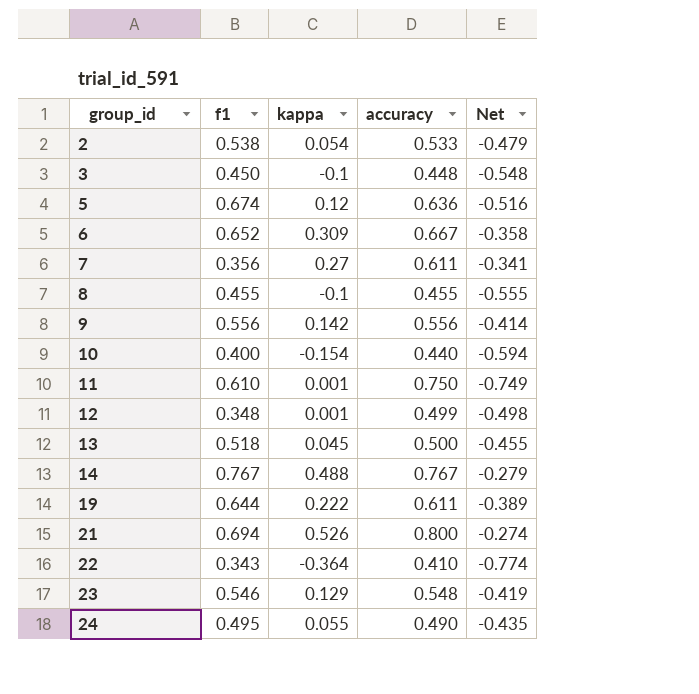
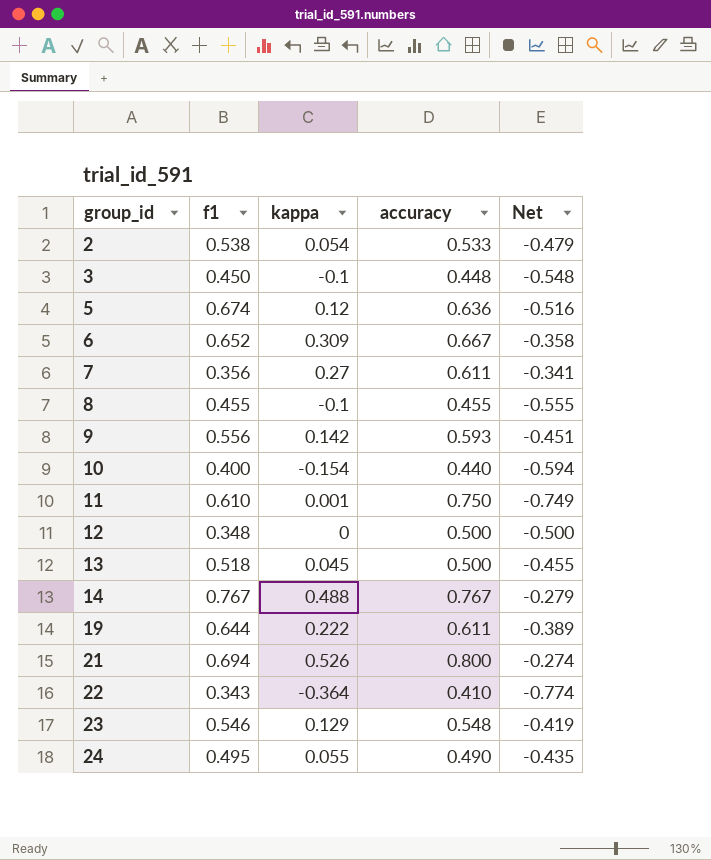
9 | accuracy: 0.556 -> 0.593
9 | Net: -0.414 -> -0.451
12 | kappa: 0.001 -> 0
12 | accuracy: 0.499 -> 0.500
12 | Net: -0.498 -> -0.500

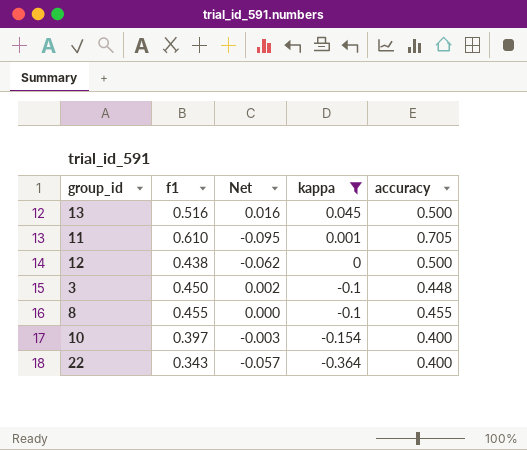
filter: none -> kappa <= 0.045
row order: group_id ascending -> kappa descending
column Net | formula: [kappa] - [accuracy] -> [f1] - [accuracy]
column Net | position: 5 -> 3
13 | f1: 0.518 -> 0.516
11 | accuracy: 0.750 -> 0.705
12 | f1: 0.348 -> 0.438
10 | f1: 0.400 -> 0.397
10 | accuracy: 0.440 -> 0.400
22 | accuracy: 0.410 -> 0.400

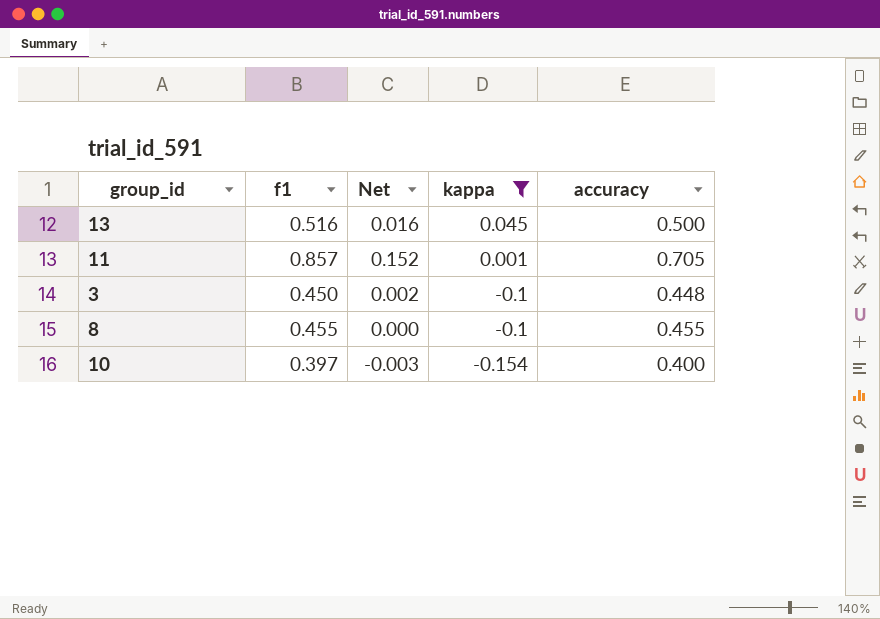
row 12: 0.438 | -0.062 | 0 | 0.500 -> none
row 22: 0.343 | -0.057 | -0.364 | 0.400 -> none
11 | f1: 0.610 -> 0.857
11 | Net: -0.095 -> 0.152

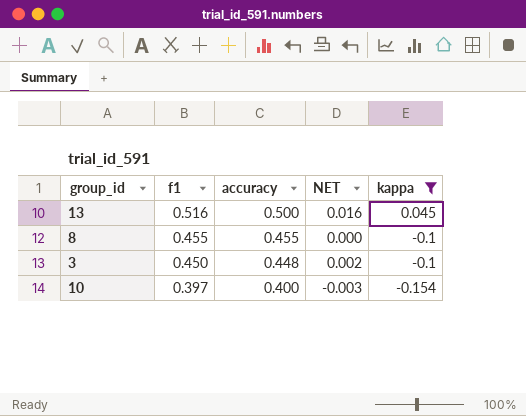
row order: kappa descending -> f1 descending
column accuracy | position: 5 -> 3
column name: Net -> NET
row 11: 0.857 | 0.152 | 0.001 | 0.705 -> none

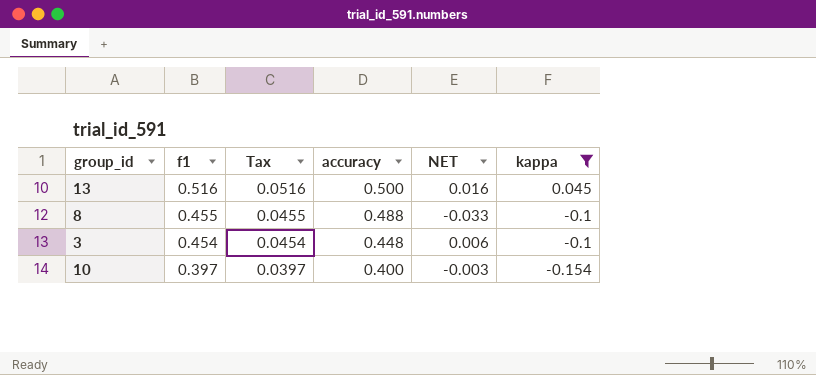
column Tax | formula: none -> [f1] * 0.1
8 | accuracy: 0.455 -> 0.488
8 | NET: 0.000 -> -0.033
3 | f1: 0.450 -> 0.454
3 | NET: 0.002 -> 0.006

